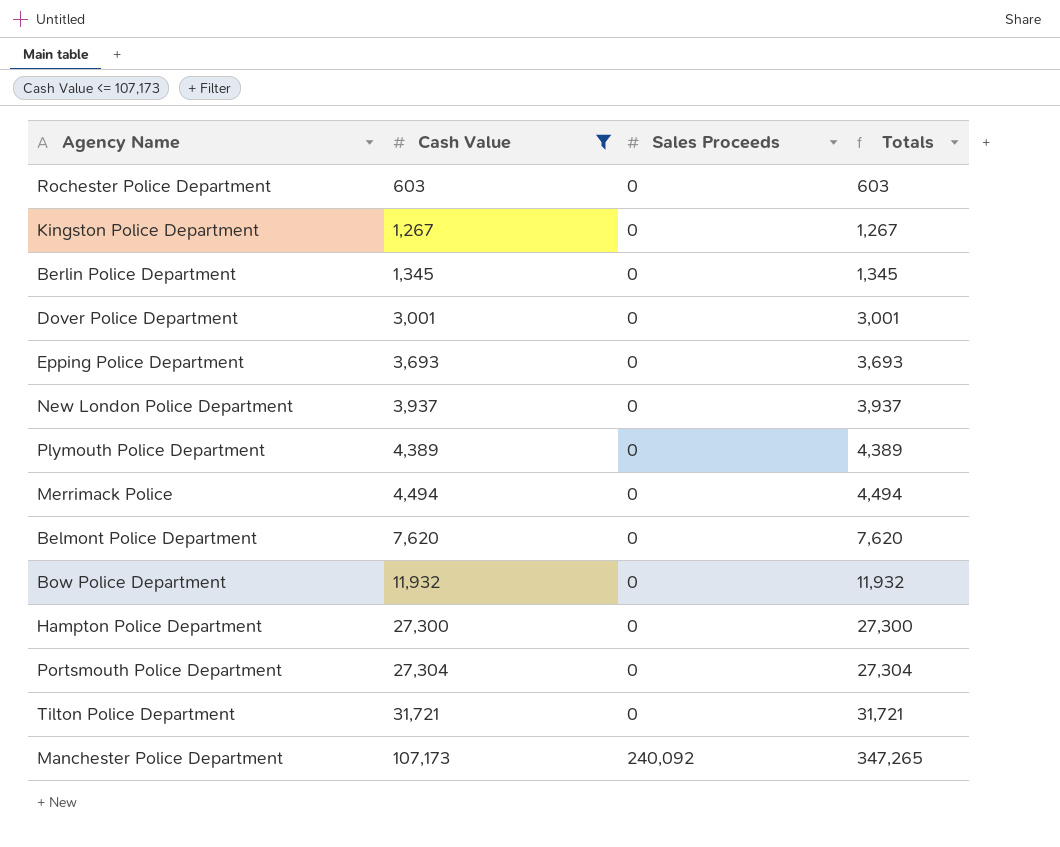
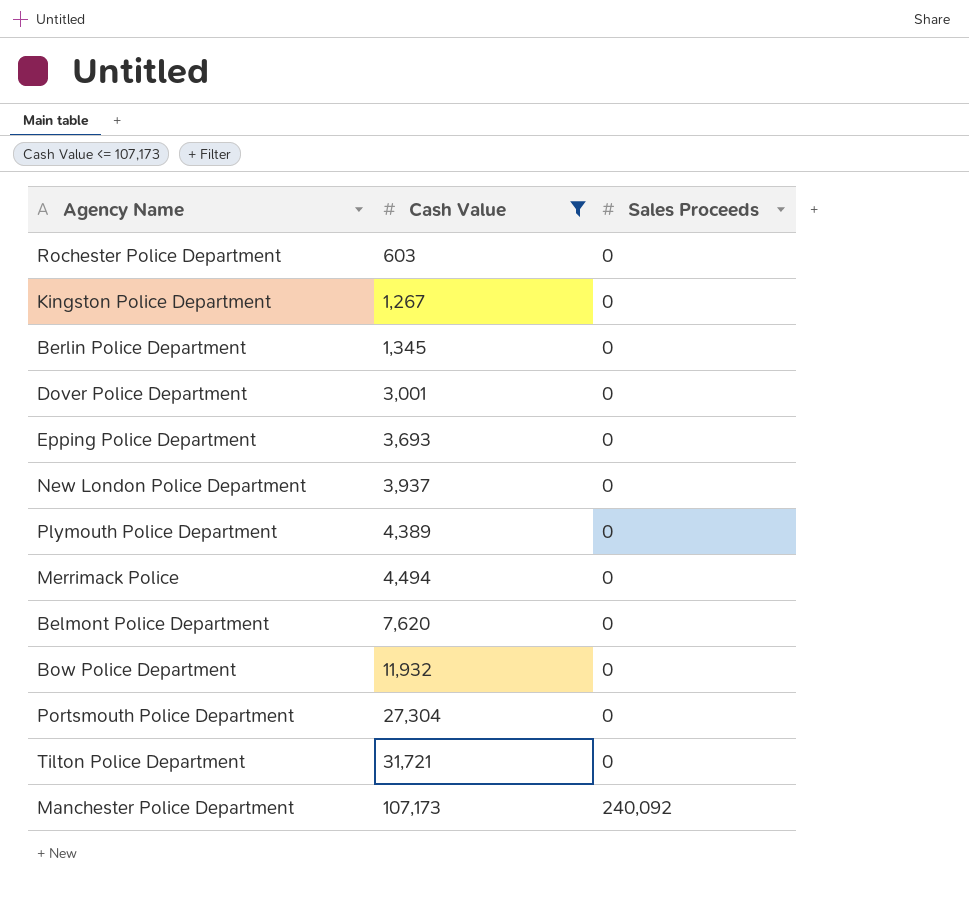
column Totals | formula: [Cash Value] + [Sales Proceeds] -> none
row Hampton Police Department: 27,300 | 0 | 27,300 -> none

